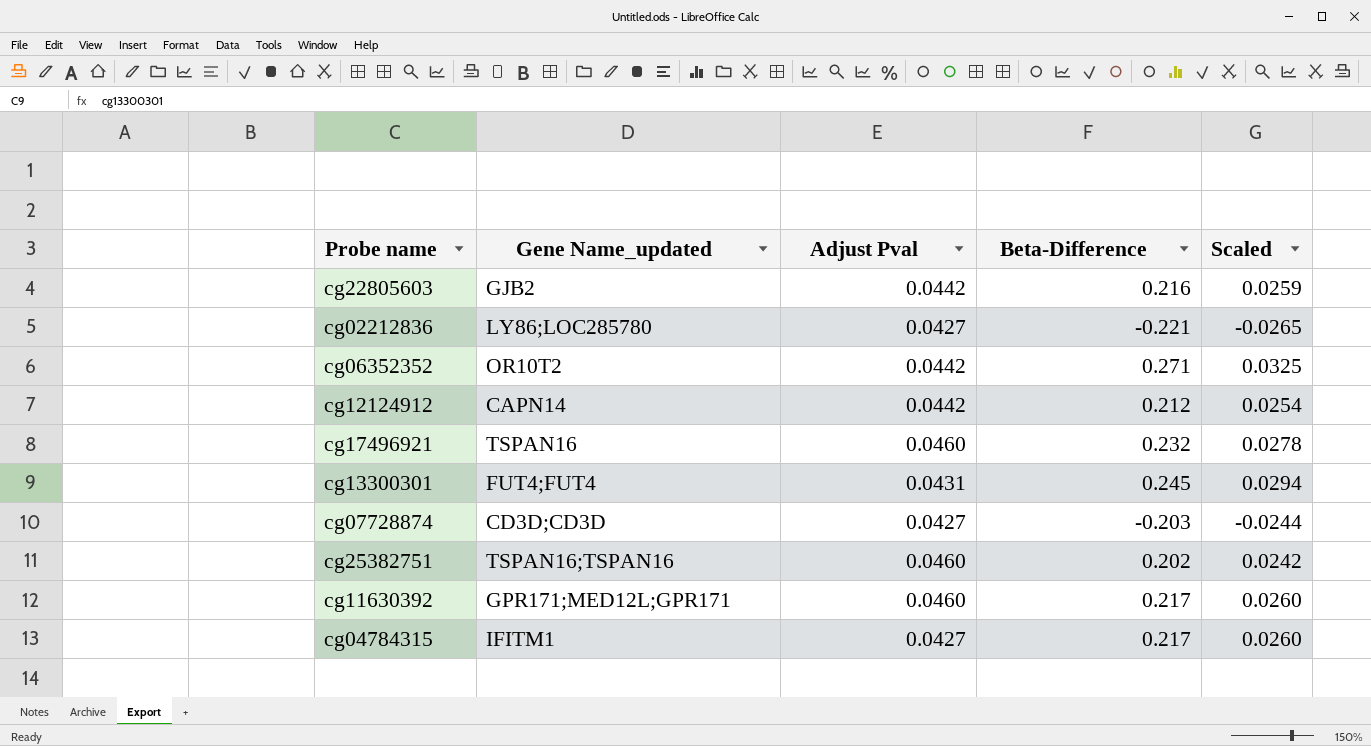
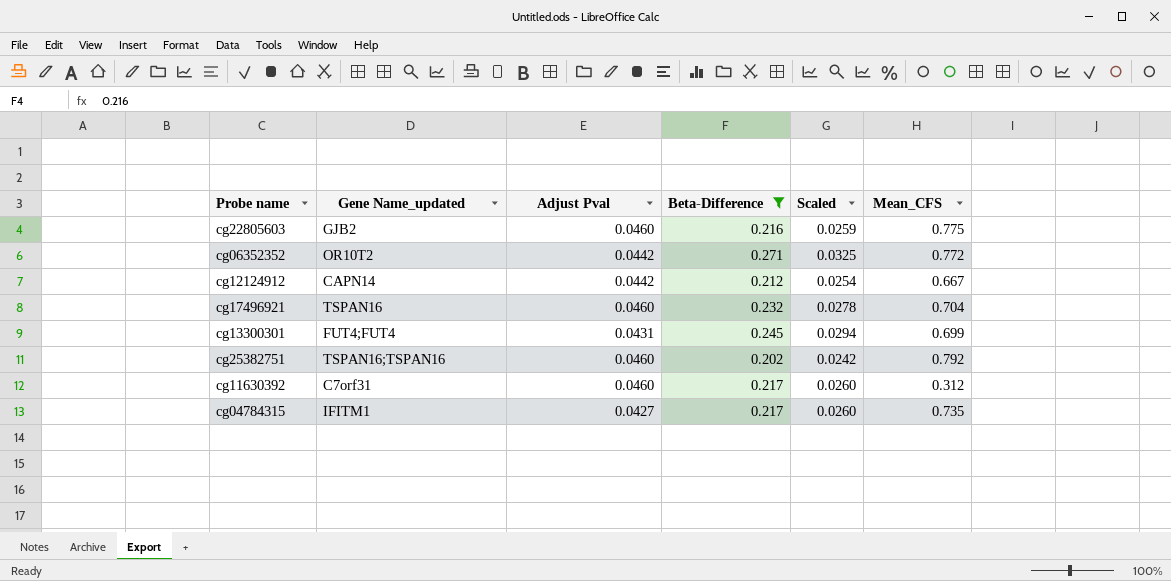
filter: none -> Beta-Difference >= 0.202
column Mean_CFS | position: none -> 6
cg22805603 | Adjust Pval: 0.0442 -> 0.0460
cg11630392 | Gene Name_updated: GPR171;MED12L;GPR171 -> C7orf31

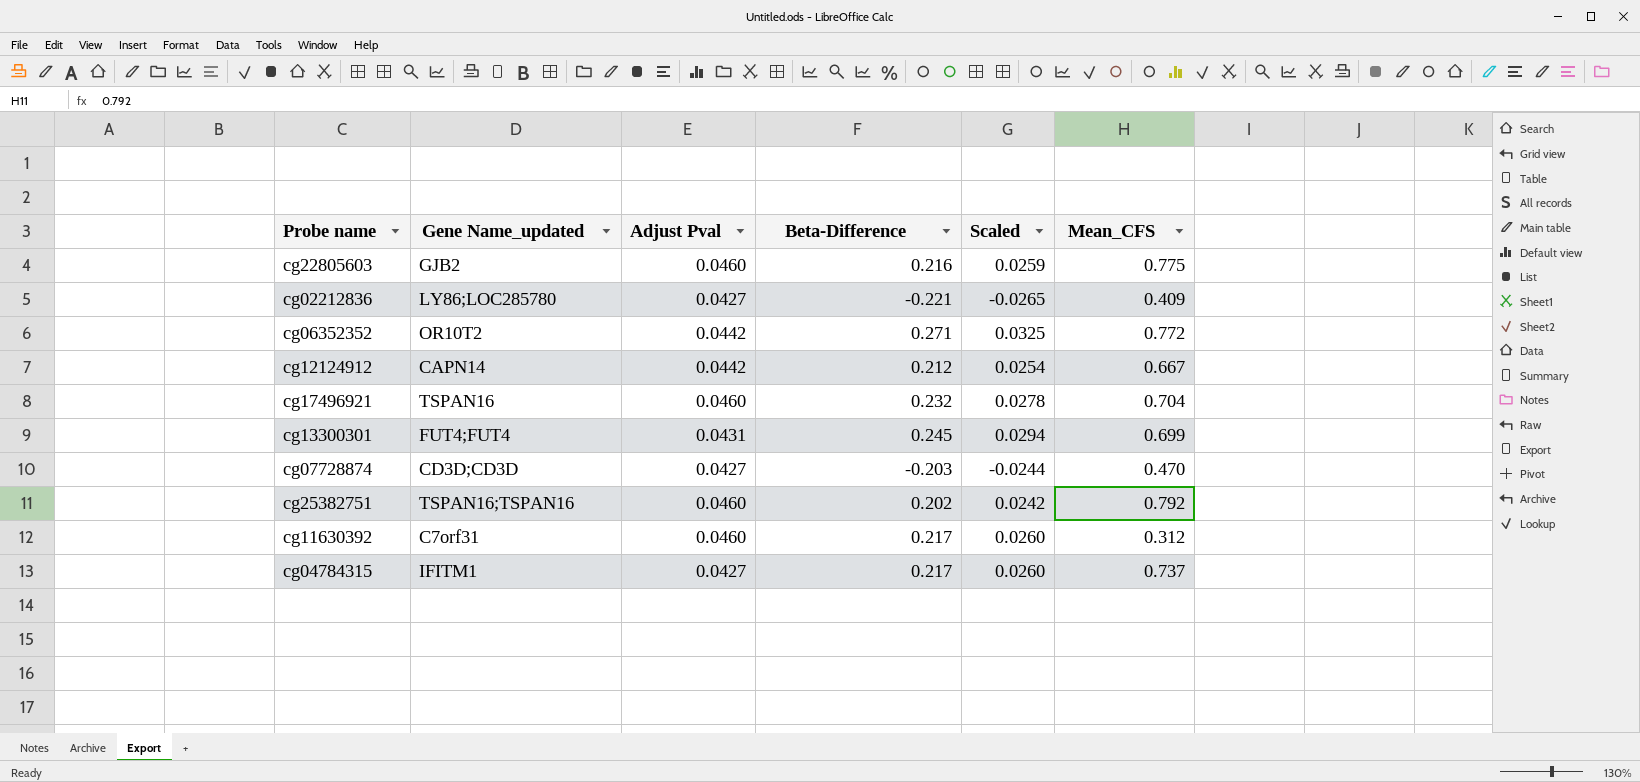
filter: Beta-Difference >= 0.202 -> none
cg04784315 | Mean_CFS: 0.735 -> 0.737

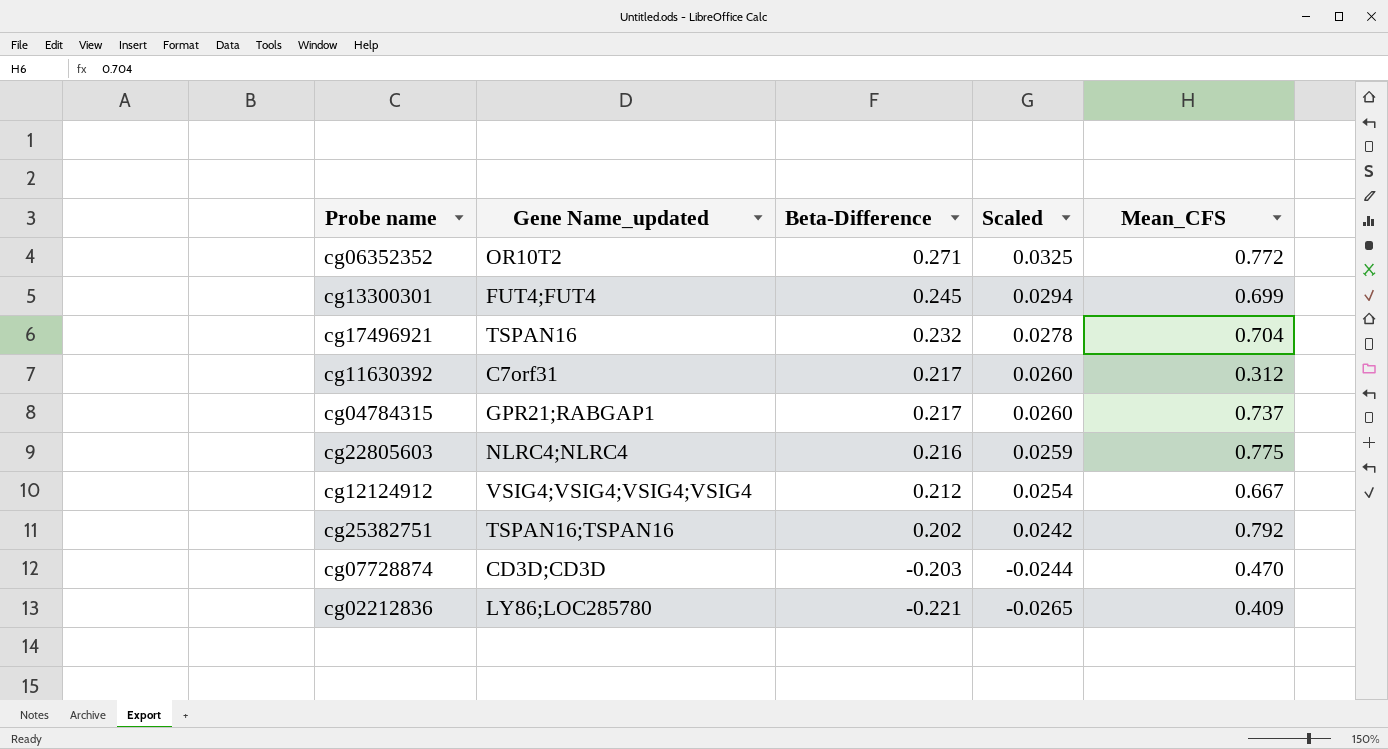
row order: none -> Beta-Difference descending
column Adjust Pval | position: 3 -> none
cg04784315 | Gene Name_updated: IFITM1 -> GPR21;RABGAP1
cg22805603 | Gene Name_updated: GJB2 -> NLRC4;NLRC4
cg12124912 | Gene Name_updated: CAPN14 -> VSIG4;VSIG4;VSIG4;VSIG4

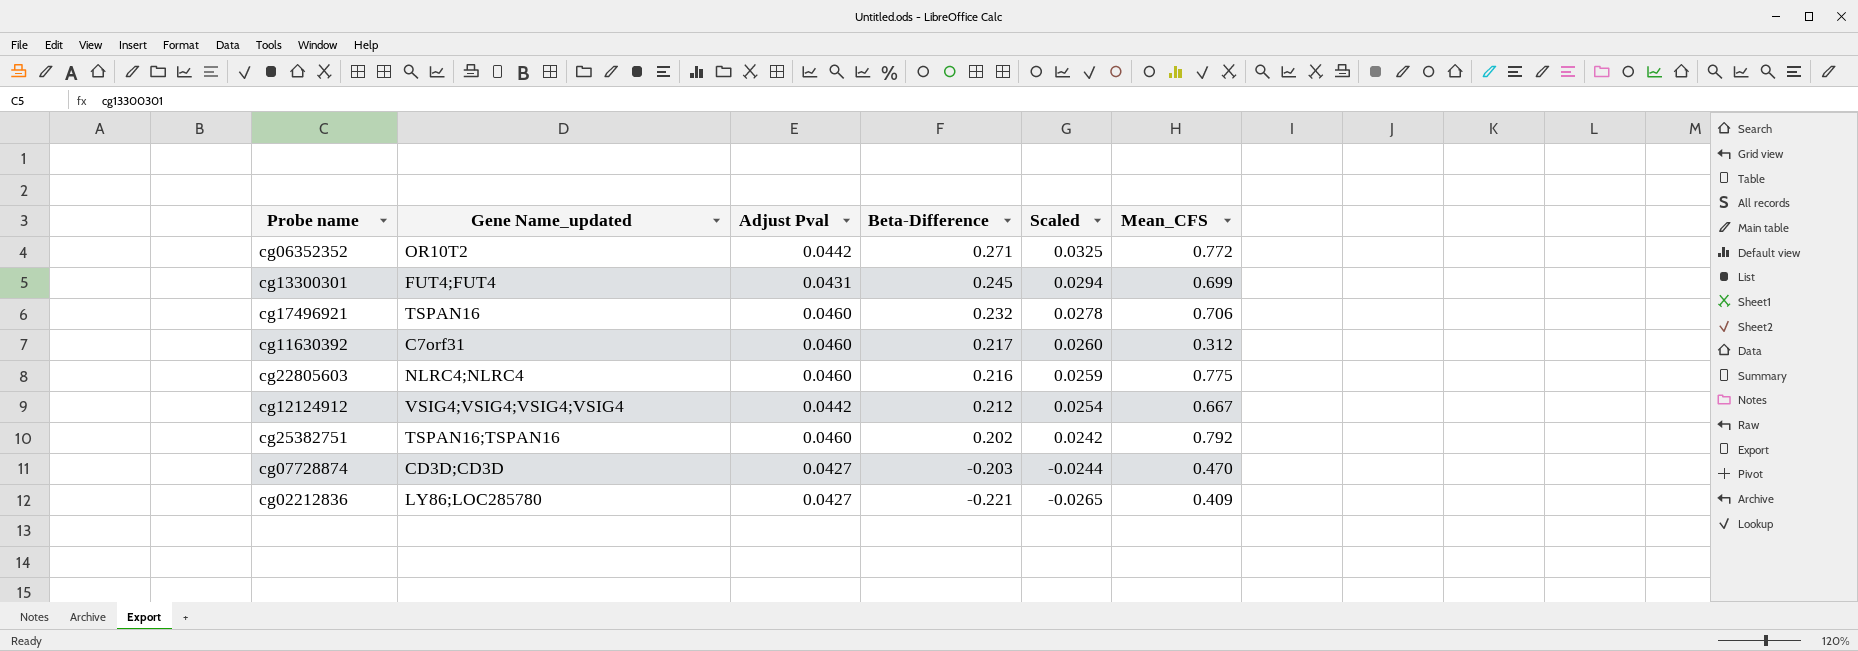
column Adjust Pval | position: none -> 3
row cg04784315: GPR21;RABGAP1 | 0.217 | 0.0260 | 0.737 -> none
cg17496921 | Mean_CFS: 0.704 -> 0.706

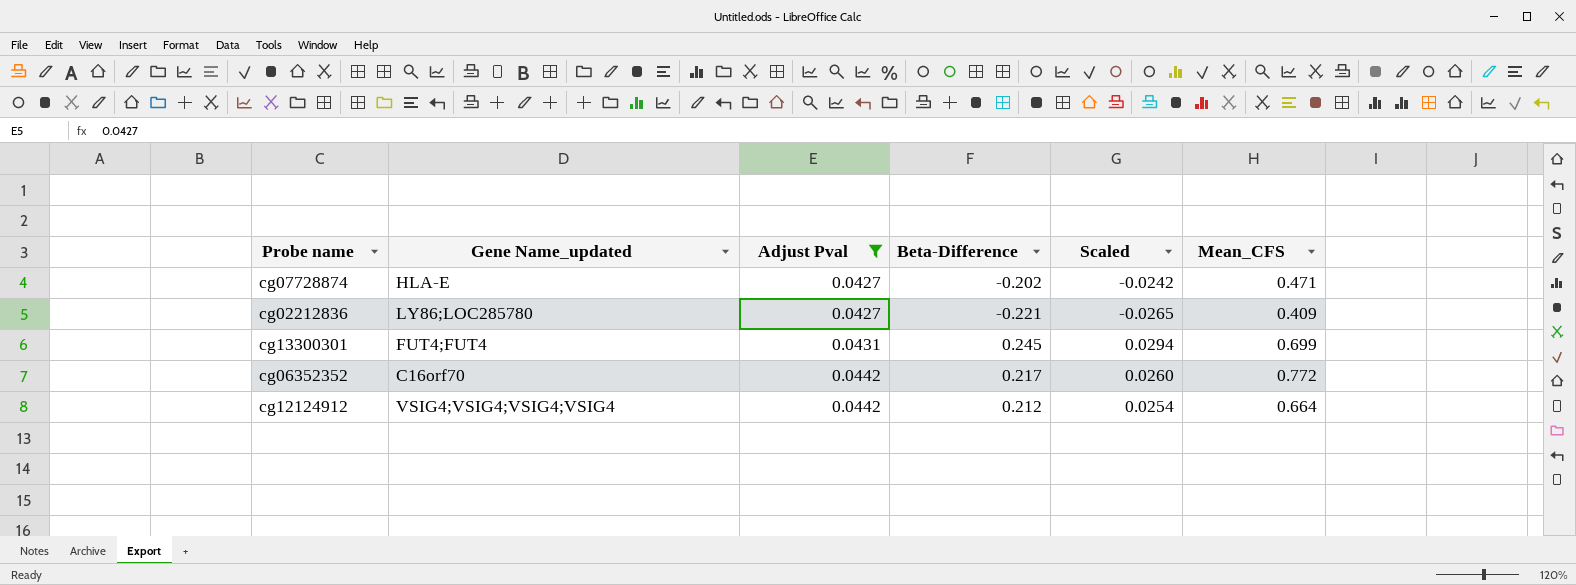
filter: none -> Adjust Pval != 0.0460
row order: Beta-Difference descending -> Adjust Pval ascending
cg07728874 | Gene Name_updated: CD3D;CD3D -> HLA-E
cg07728874 | Beta-Difference: -0.203 -> -0.202
cg07728874 | Scaled: -0.0244 -> -0.0242
cg07728874 | Mean_CFS: 0.470 -> 0.471
cg06352352 | Gene Name_updated: OR10T2 -> C16orf70
cg06352352 | Beta-Difference: 0.271 -> 0.217
cg06352352 | Scaled: 0.0325 -> 0.0260
cg12124912 | Mean_CFS: 0.667 -> 0.664

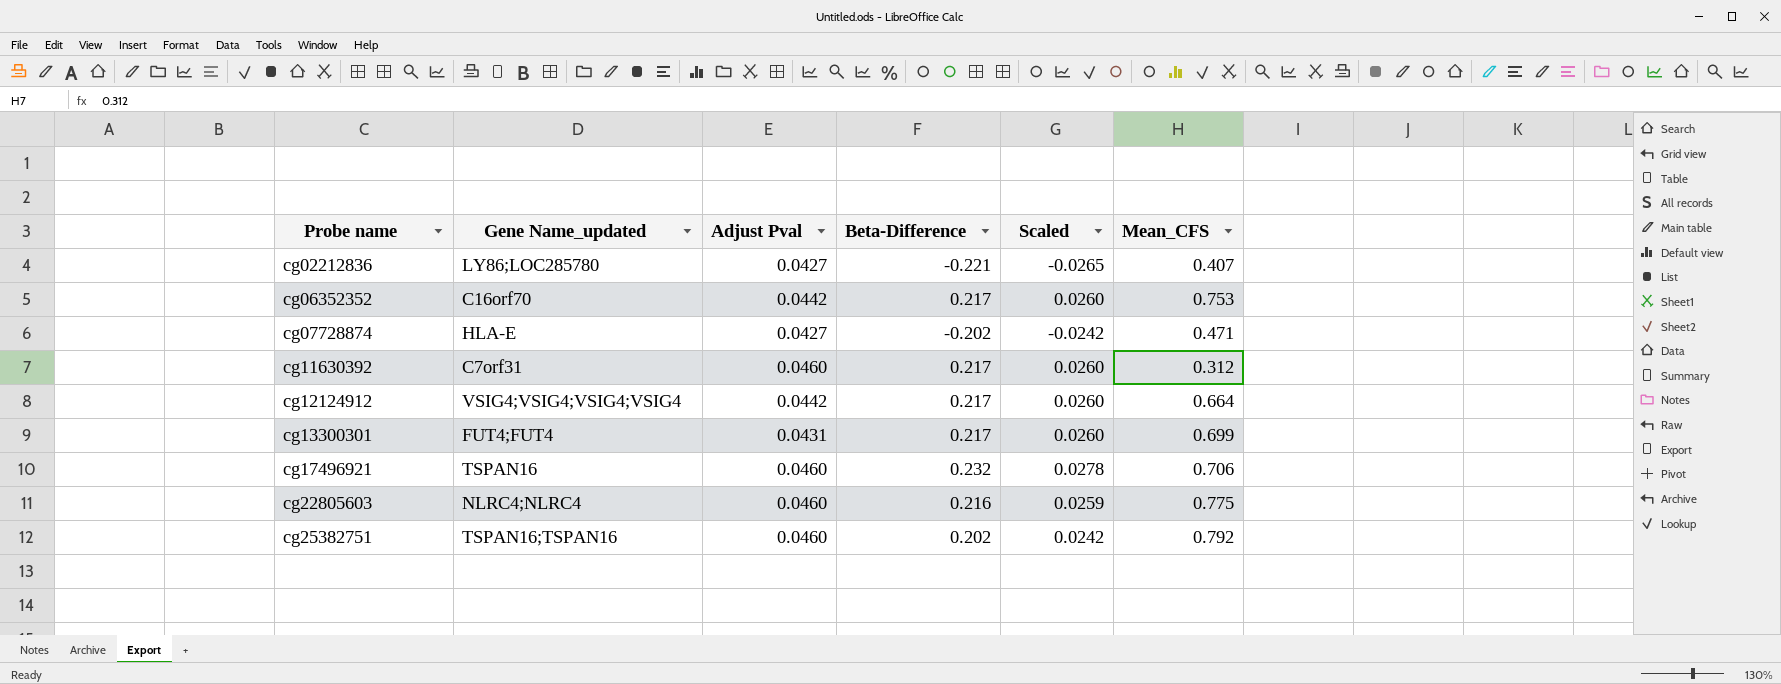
filter: Adjust Pval != 0.0460 -> none
row order: Adjust Pval ascending -> Probe name ascending
cg02212836 | Mean_CFS: 0.409 -> 0.407
cg06352352 | Mean_CFS: 0.772 -> 0.753
cg12124912 | Beta-Difference: 0.212 -> 0.217
cg12124912 | Scaled: 0.0254 -> 0.0260
cg13300301 | Beta-Difference: 0.245 -> 0.217
cg13300301 | Scaled: 0.0294 -> 0.0260

